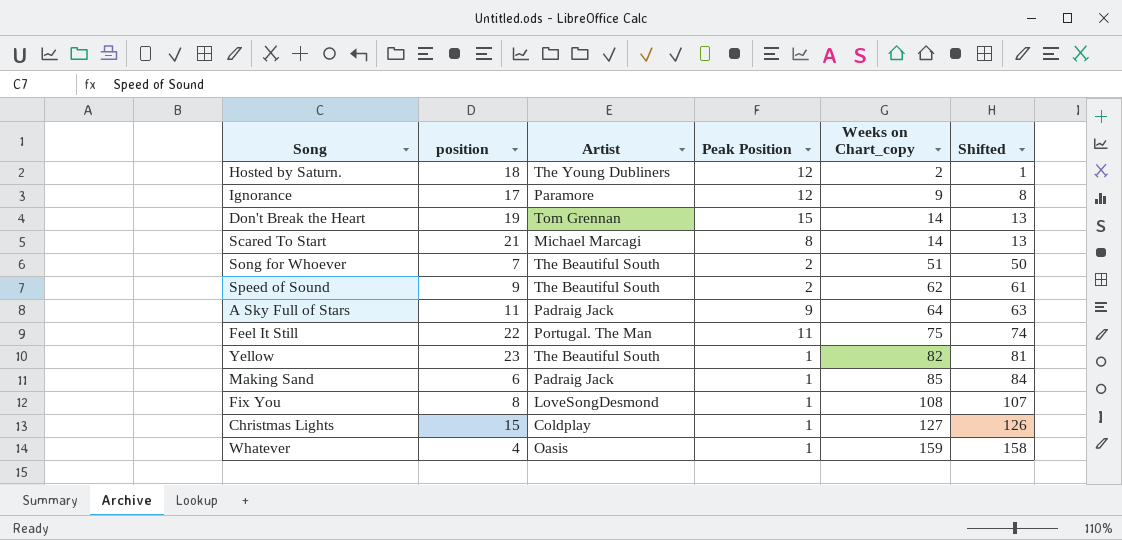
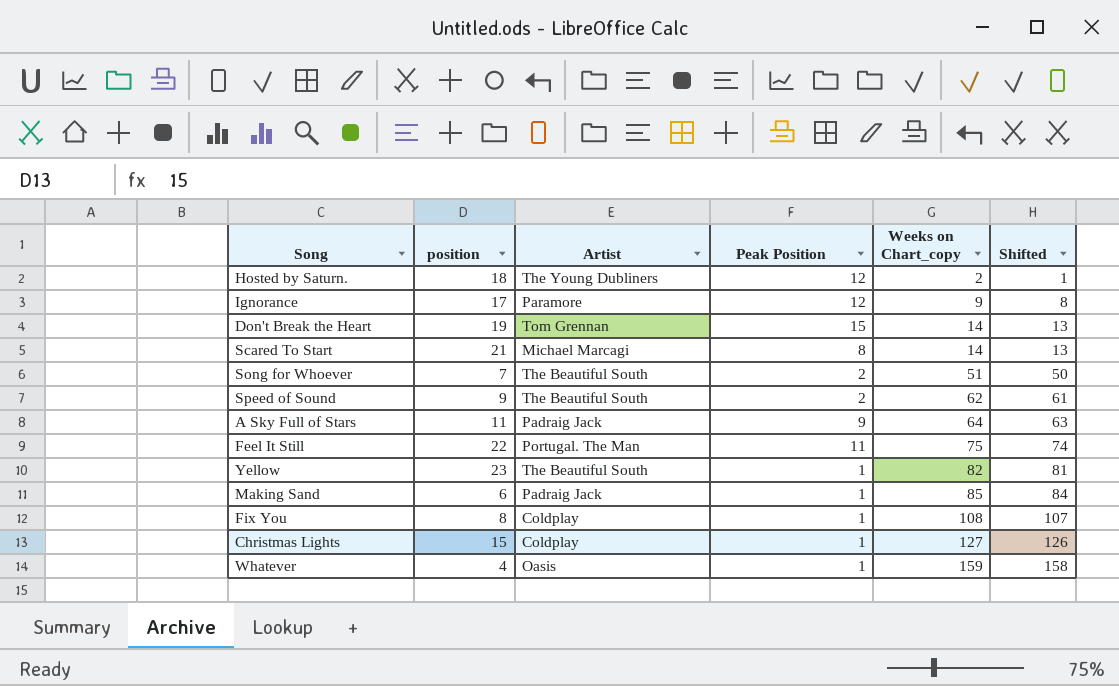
Fix You | Artist: LoveSongDesmond -> Coldplay

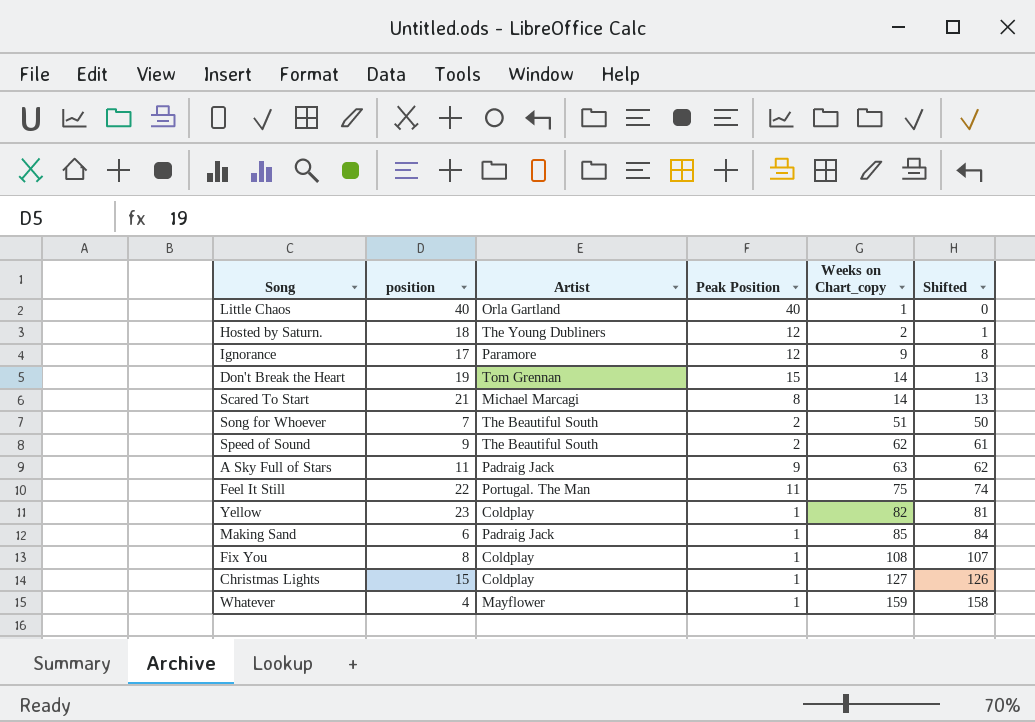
row Little Chaos: none -> 40 | Orla Gartland | 40 | 1 | 0
A Sky Full of Stars | Weeks on Chart_copy: 64 -> 63
A Sky Full of Stars | Shifted: 63 -> 62
Yellow | Artist: The Beautiful South -> Coldplay
Whatever | Artist: Oasis -> Mayflower

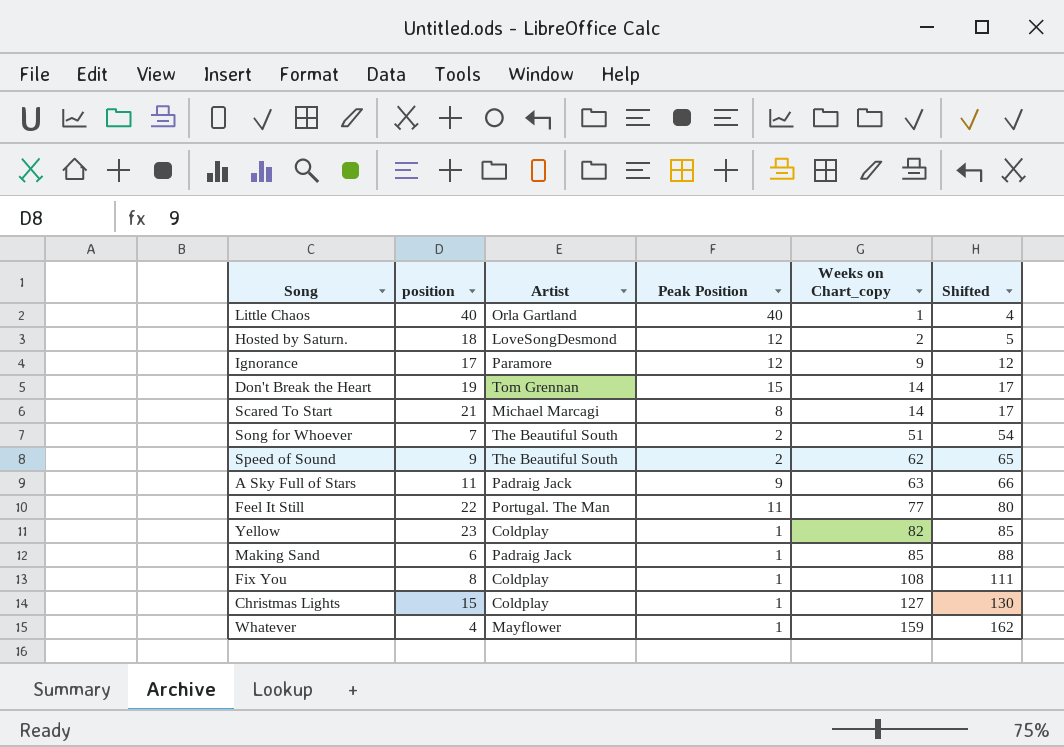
column Shifted | formula: [Weeks on Chart_copy] - 1 -> [Weeks on Chart_copy] + 3
Hosted by Saturn. | Artist: The Young Dubliners -> LoveSongDesmond
Feel It Still | Weeks on Chart_copy: 75 -> 77

